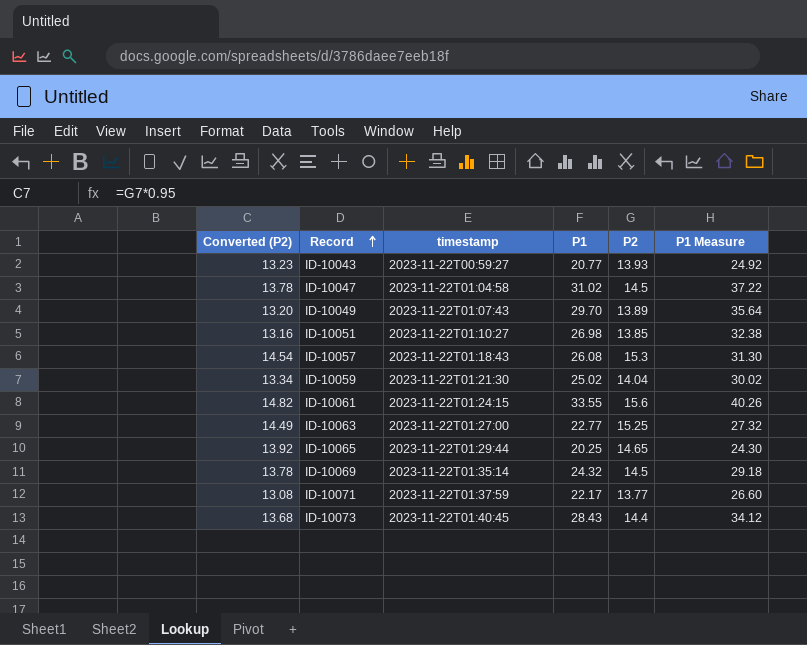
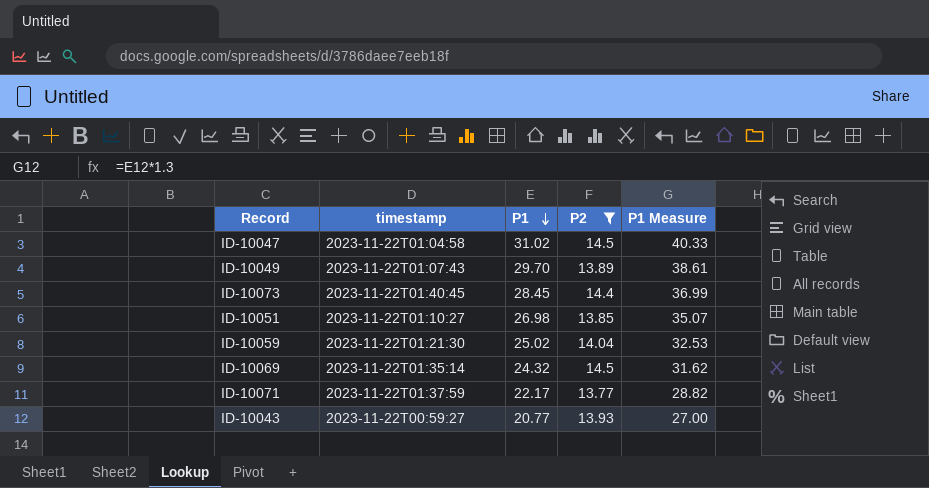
filter: none -> P2 <= 14.5
row order: Record ascending -> P1 descending
column Converted (P2) | formula: [P2] * 0.95 -> none
column P1 Measure | formula: [P1] * 1.2 -> [P1] * 1.3
ID-10073 | P1: 28.43 -> 28.45

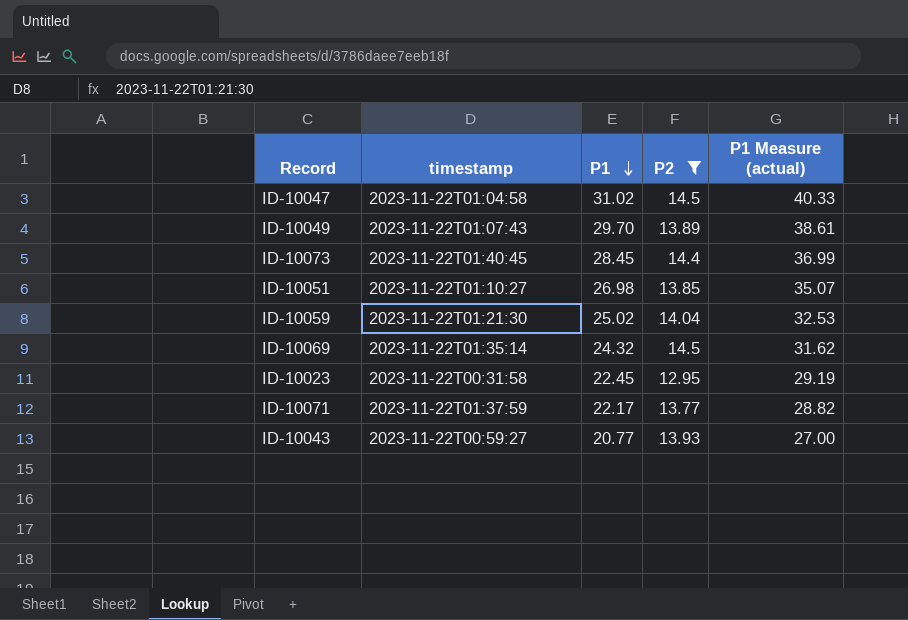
column name: P1 Measure -> P1 Measure (actual)
row ID-10023: none -> 2023-11-22T00:31:58 | 22.45 | 12.95 | 29.19

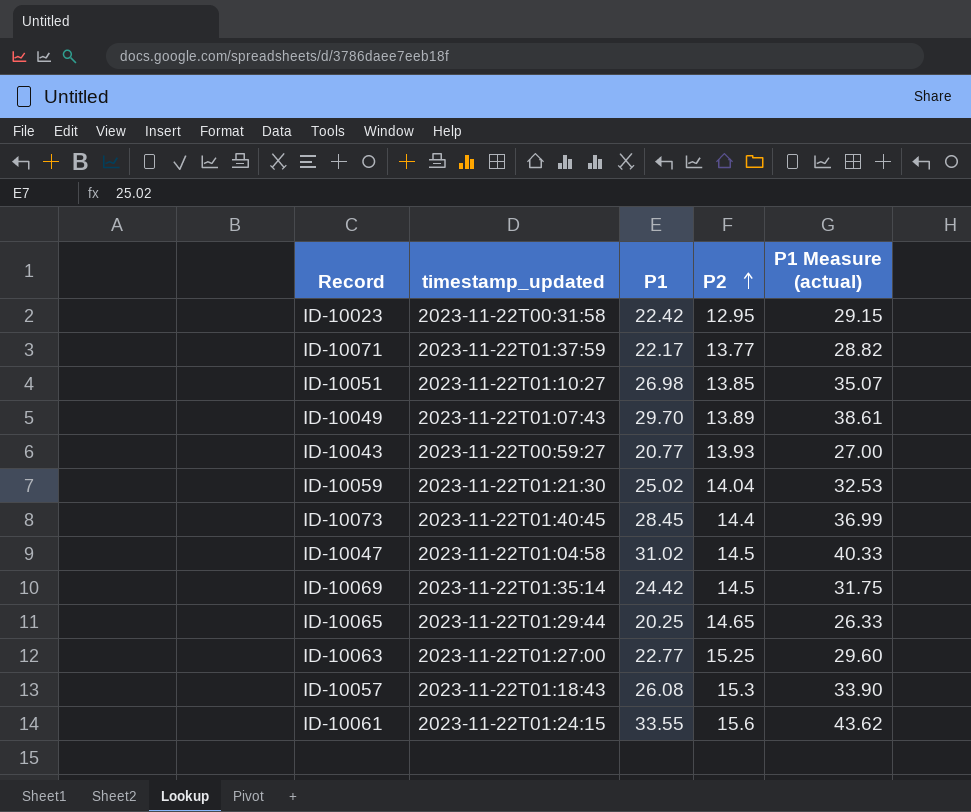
filter: P2 <= 14.5 -> none
row order: P1 descending -> P2 ascending
column name: timestamp -> timestamp_updated
ID-10023 | P1: 22.45 -> 22.42
ID-10023 | P1 Measure (actual): 29.19 -> 29.15
ID-10069 | P1: 24.32 -> 24.42
ID-10069 | P1 Measure (actual): 31.62 -> 31.75

